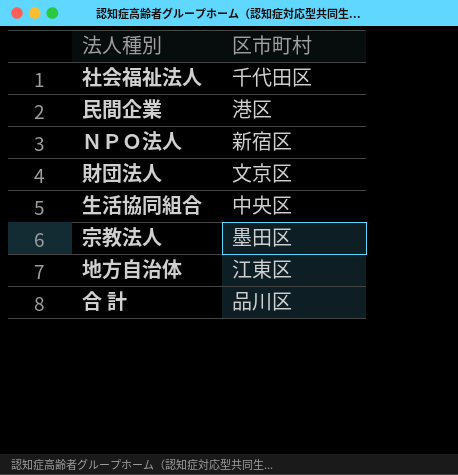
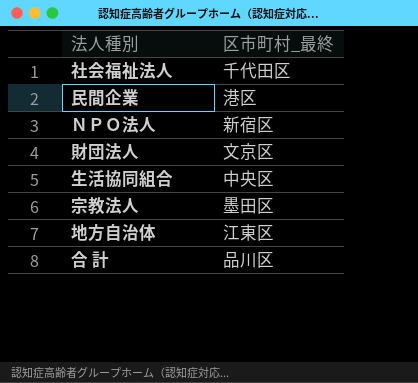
column name: 区市町村 -> 区市町村_最終

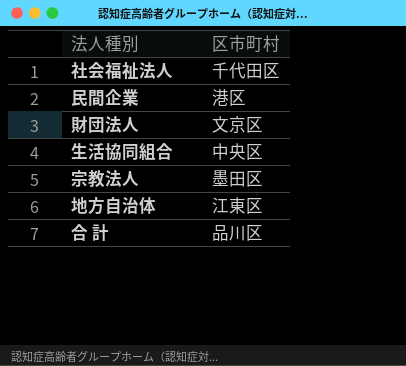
column name: 区市町村_最終 -> 区市町村
row ＮＰＯ法人: 新宿区 -> none

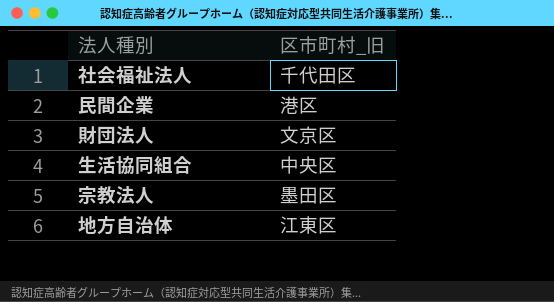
column name: 区市町村 -> 区市町村_旧
row 合 計: 品川区 -> none

